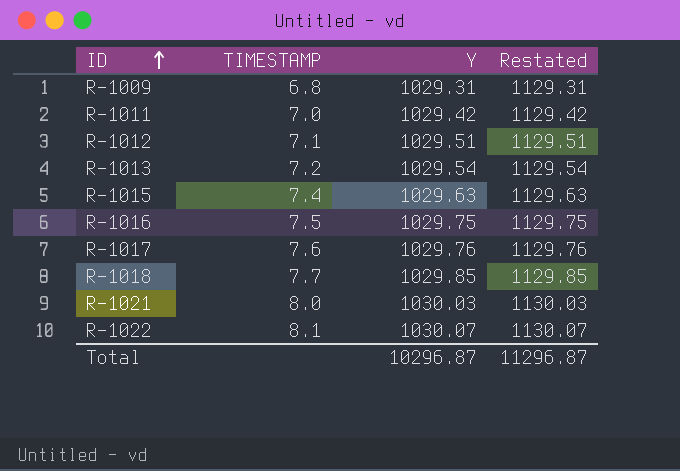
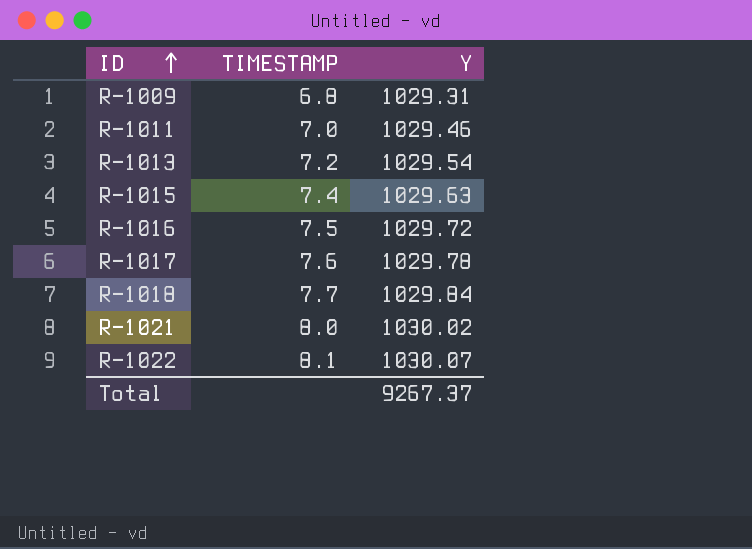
column Restated | formula: [Y] + 100 -> none
row R-1012: 7.1 | 1029.51 | 1129.51 -> none
R-1011 | Y: 1029.42 -> 1029.46
R-1016 | Y: 1029.75 -> 1029.72
R-1017 | Y: 1029.76 -> 1029.78
R-1018 | Y: 1029.85 -> 1029.84
R-1021 | Y: 1030.03 -> 1030.02
Total | Y: 10296.87 -> 9267.37

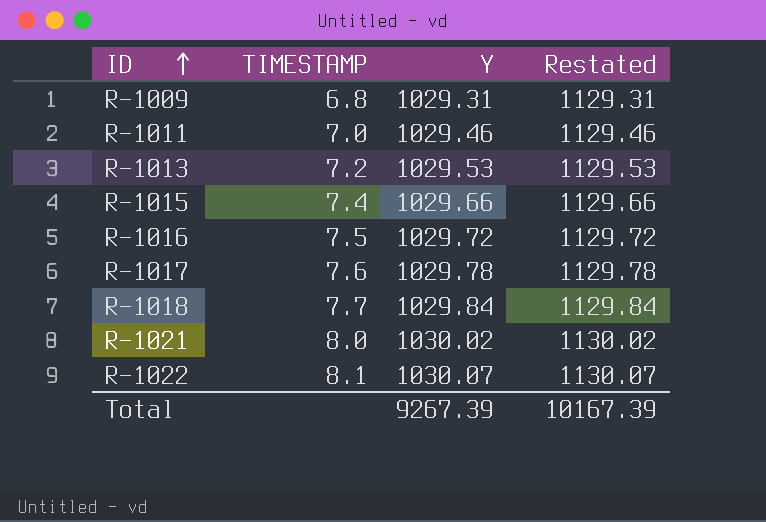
column Restated | formula: none -> [Y] + 100
R-1013 | Y: 1029.54 -> 1029.53
R-1015 | Y: 1029.63 -> 1029.66
Total | Y: 9267.37 -> 9267.39

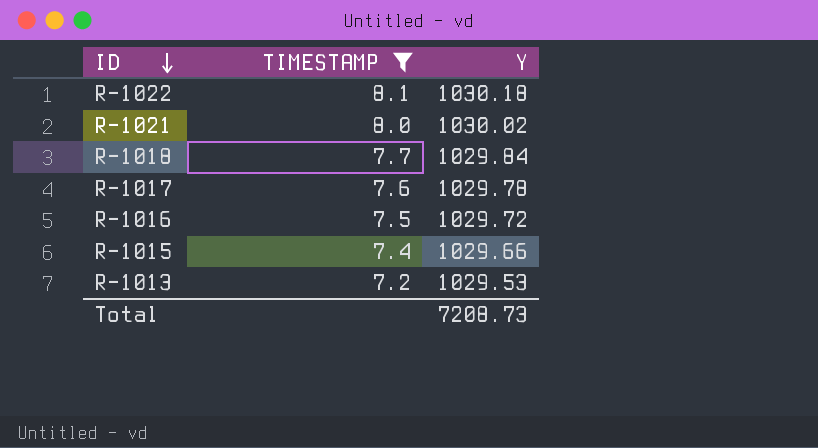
filter: none -> TIMESTAMP >= 7.2
row order: ID ascending -> ID descending
column Restated | formula: [Y] + 100 -> none
R-1022 | Y: 1030.07 -> 1030.18
Total | Y: 9267.39 -> 7208.73

